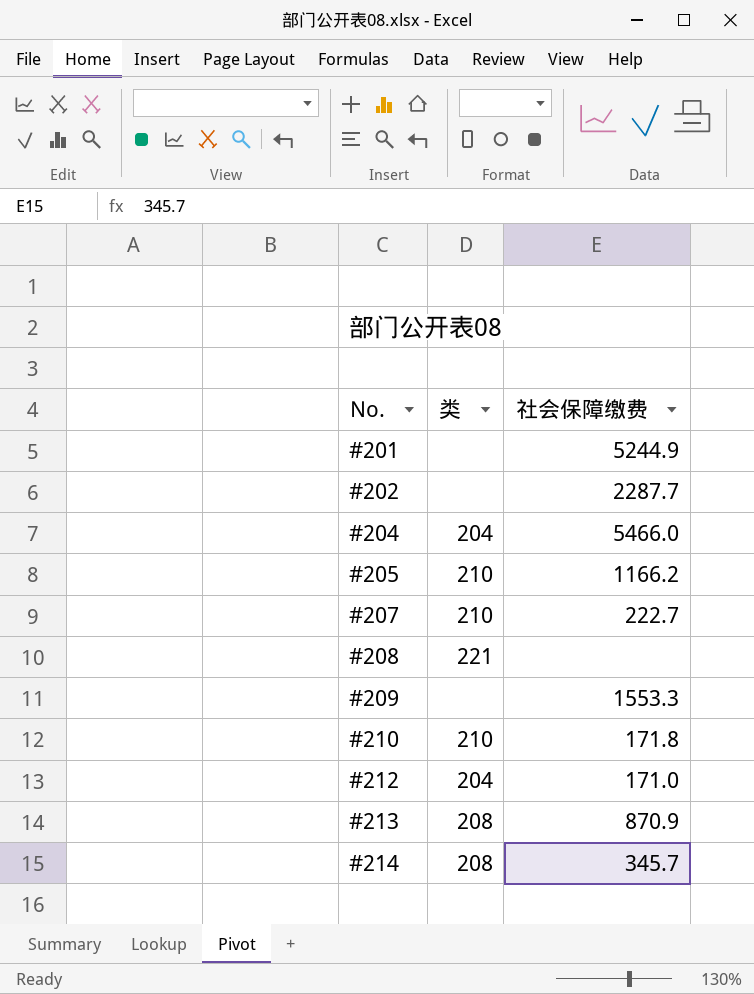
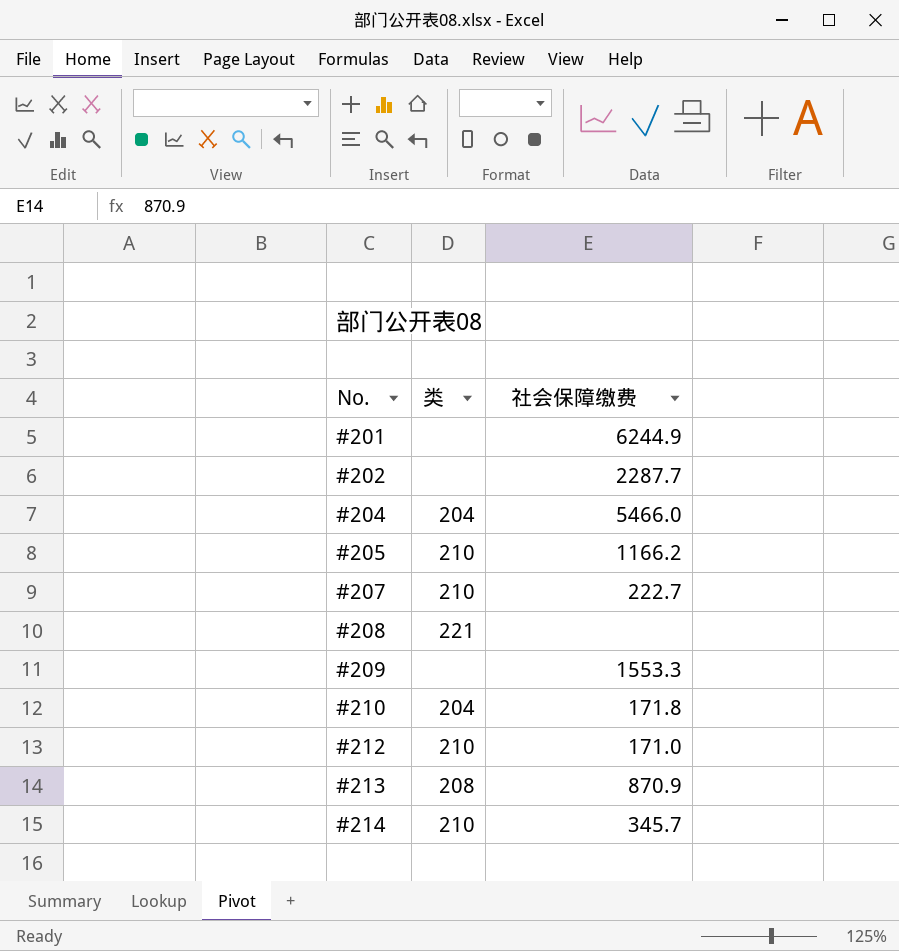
#201 | 社会保障缴费: 5244.9 -> 6244.9
#210 | 类: 210 -> 204
#212 | 类: 204 -> 210
#214 | 类: 208 -> 210

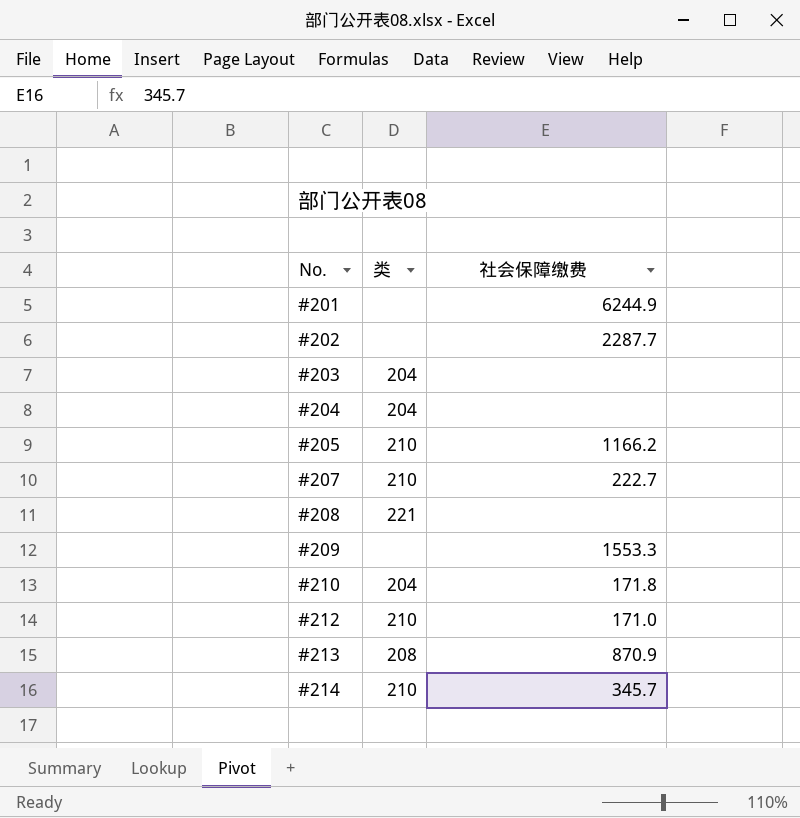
row #203: none -> 204 | none
#204 | 社会保障缴费: 5466.0 -> none

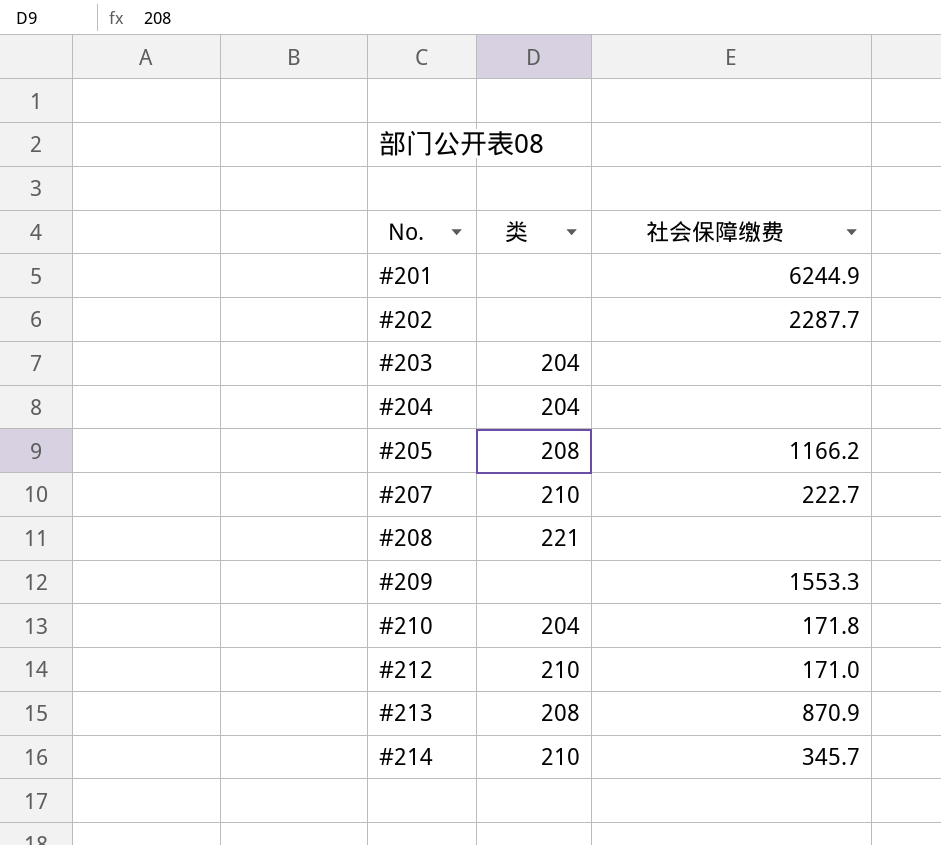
#205 | 类: 210 -> 208

